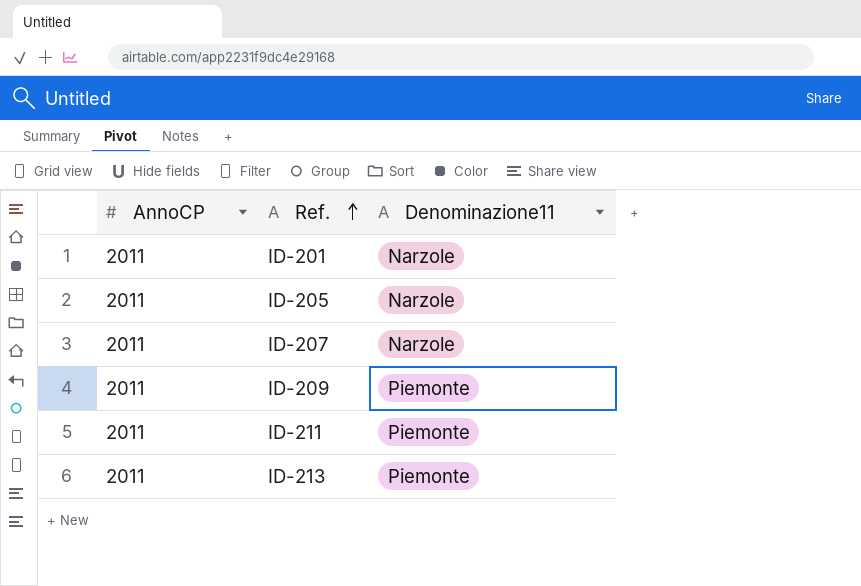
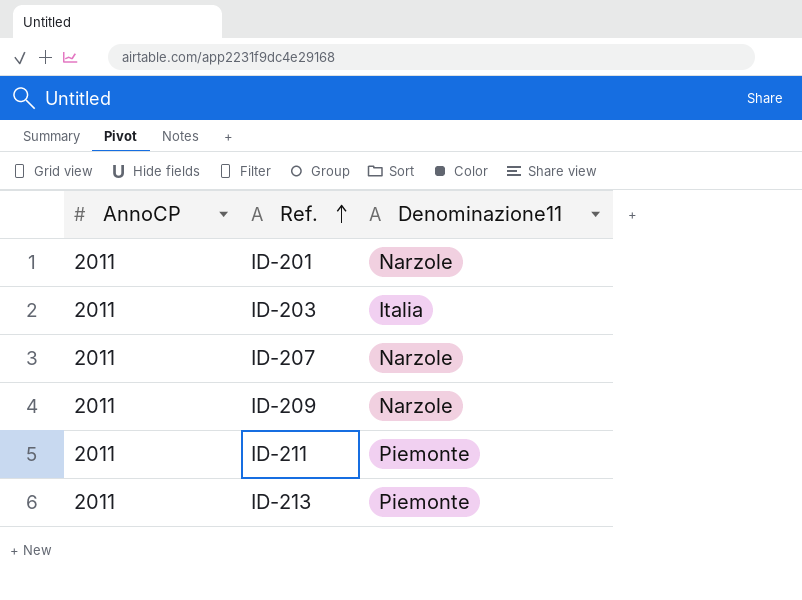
row ID-205: 2011 | Narzole -> none
row ID-203: none -> 2011 | Italia
ID-209 | Denominazione11: Piemonte -> Narzole

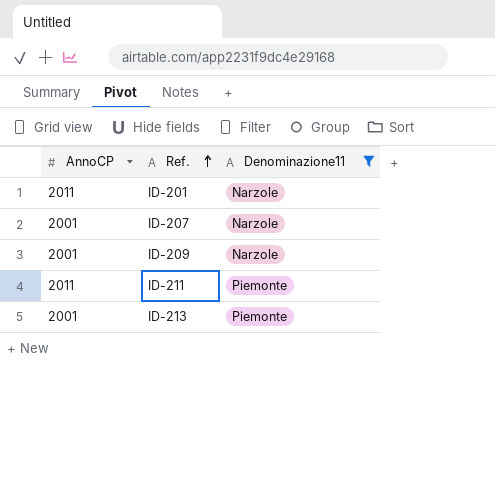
filter: none -> Denominazione11 != Italia
ID-207 | AnnoCP: 2011 -> 2001
ID-209 | AnnoCP: 2011 -> 2001
ID-213 | AnnoCP: 2011 -> 2001

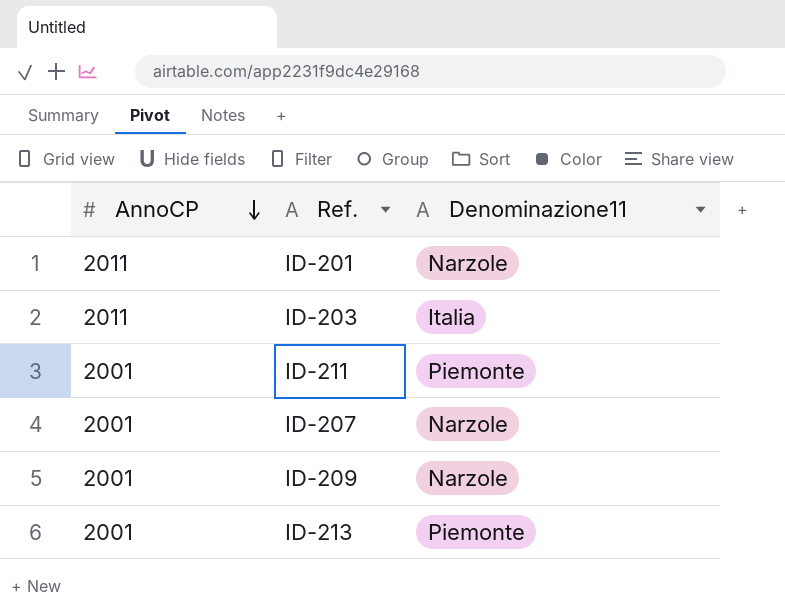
filter: Denominazione11 != Italia -> none
row order: Ref. ascending -> AnnoCP descending
ID-211 | AnnoCP: 2011 -> 2001

